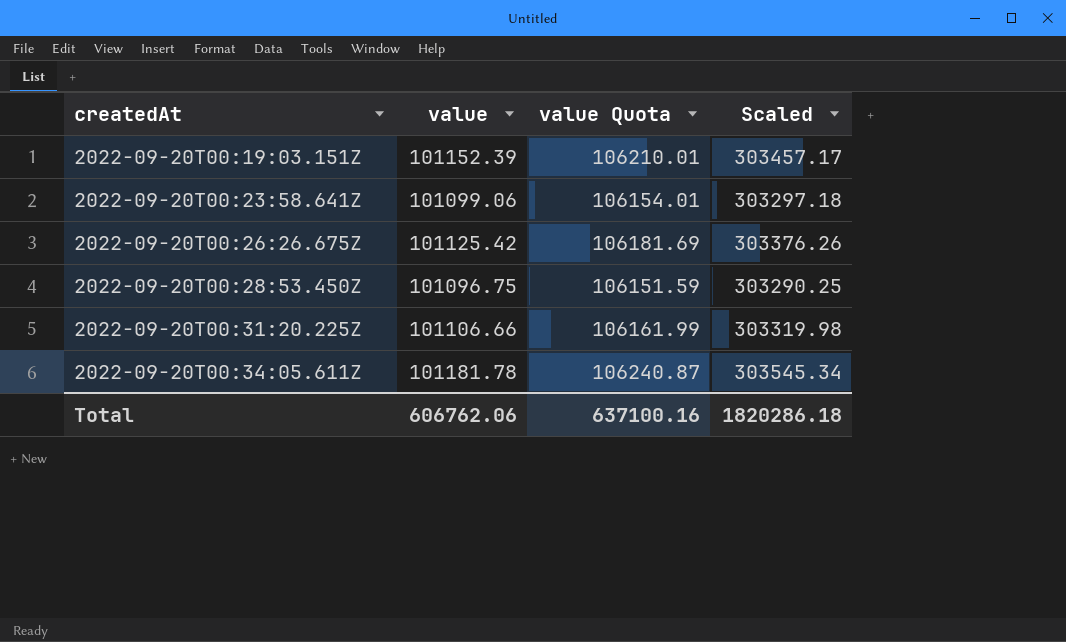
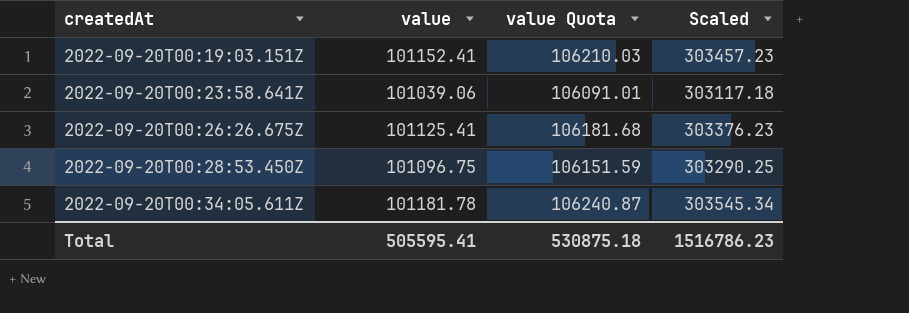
row 2022-09-20T00:31:20.225Z: 101106.66 | 106161.99 | 303319.98 -> none
2022-09-20T00:19:03.151Z | value: 101152.39 -> 101152.41
2022-09-20T00:19:03.151Z | value Quota: 106210.01 -> 106210.03
2022-09-20T00:19:03.151Z | Scaled: 303457.17 -> 303457.23
2022-09-20T00:23:58.641Z | value: 101099.06 -> 101039.06
2022-09-20T00:23:58.641Z | value Quota: 106154.01 -> 106091.01
2022-09-20T00:23:58.641Z | Scaled: 303297.18 -> 303117.18
2022-09-20T00:26:26.675Z | value: 101125.42 -> 101125.41
2022-09-20T00:26:26.675Z | value Quota: 106181.69 -> 106181.68
2022-09-20T00:26:26.675Z | Scaled: 303376.26 -> 303376.23
Total | value: 606762.06 -> 505595.41
Total | value Quota: 637100.16 -> 530875.18
Total | Scaled: 1820286.18 -> 1516786.23

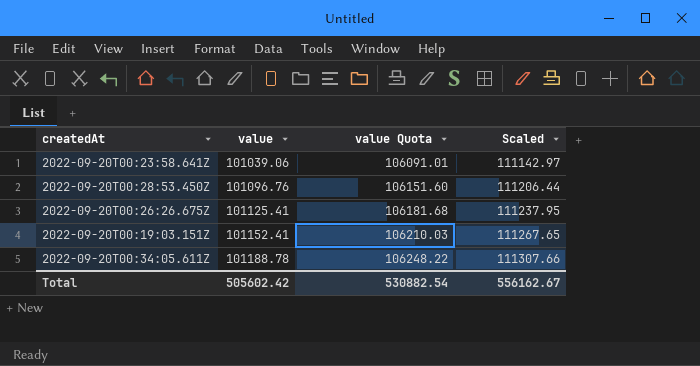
row order: createdAt ascending -> value ascending
column Scaled | formula: [value] * 3 -> [value] * 1.1
2022-09-20T00:28:53.450Z | value: 101096.75 -> 101096.76
2022-09-20T00:28:53.450Z | value Quota: 106151.59 -> 106151.60
2022-09-20T00:34:05.611Z | value: 101181.78 -> 101188.78
2022-09-20T00:34:05.611Z | value Quota: 106240.87 -> 106248.22
Total | value: 505595.41 -> 505602.42
Total | value Quota: 530875.18 -> 530882.54
Total | Scaled: 1516786.23 -> 556162.67

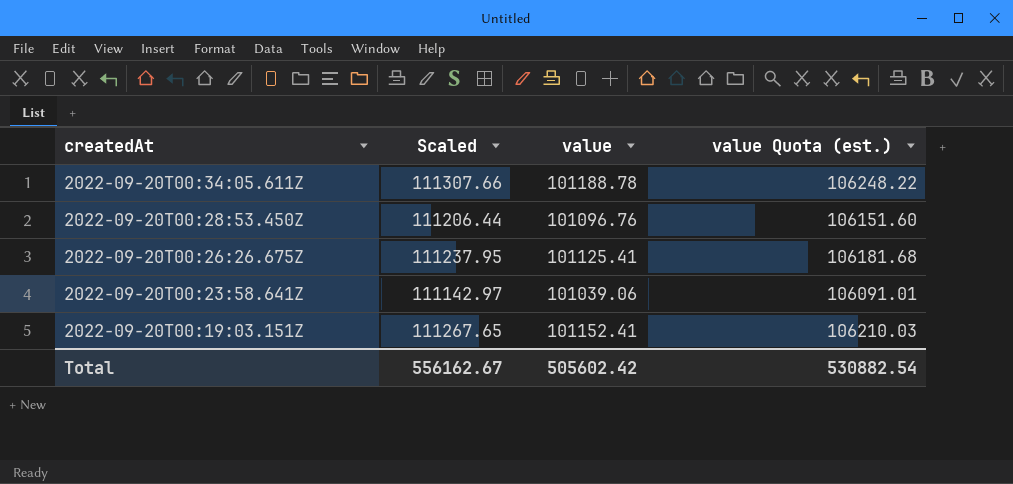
row order: value ascending -> createdAt descending
column Scaled | position: 4 -> 2
column name: value Quota -> value Quota (est.)

